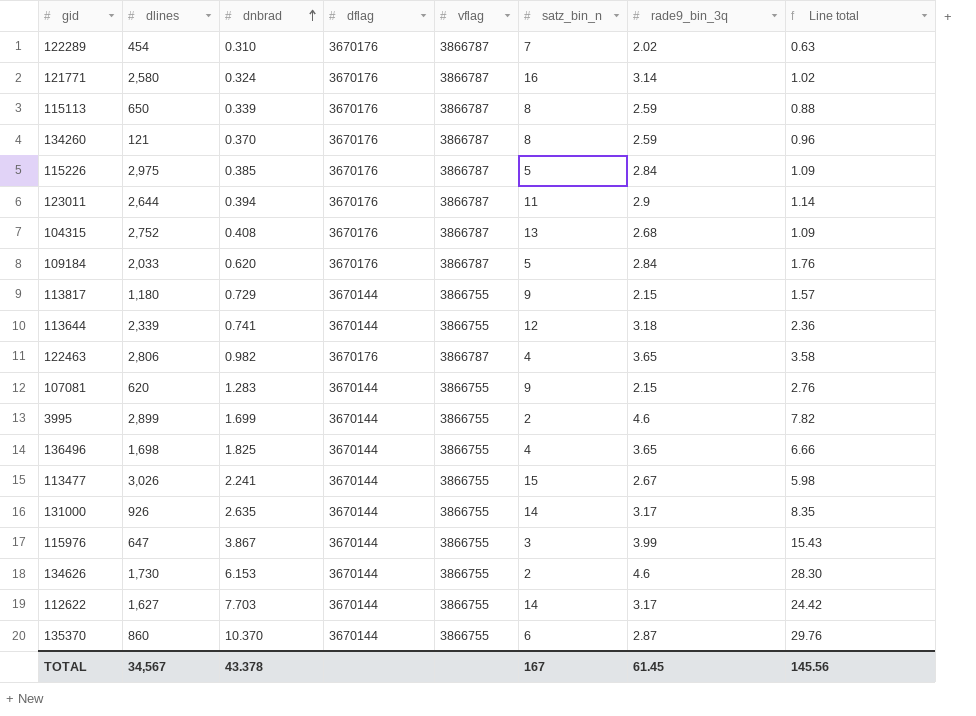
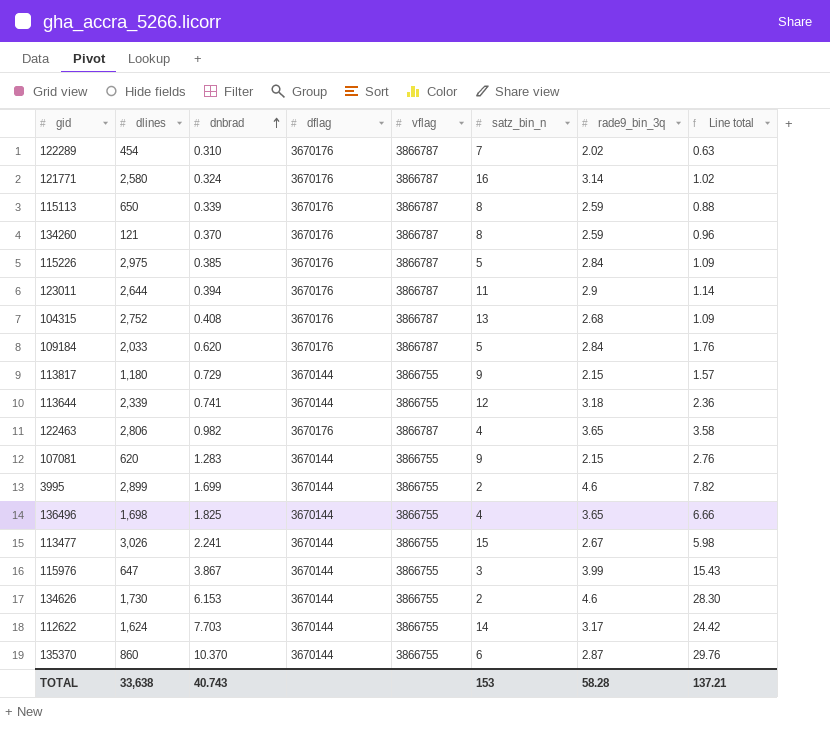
row 131000: 926 | 2.635 | 3670144 | 3866755 | 14 | 3.17 | 8.35 -> none
112622 | dlines: 1,627 -> 1,624
TOTAL | dlines: 34,567 -> 33,638
TOTAL | dnbrad: 43.378 -> 40.743
TOTAL | satz_bin_n: 167 -> 153
TOTAL | rade9_bin_3q: 61.45 -> 58.28
TOTAL | Line total: 145.56 -> 137.21

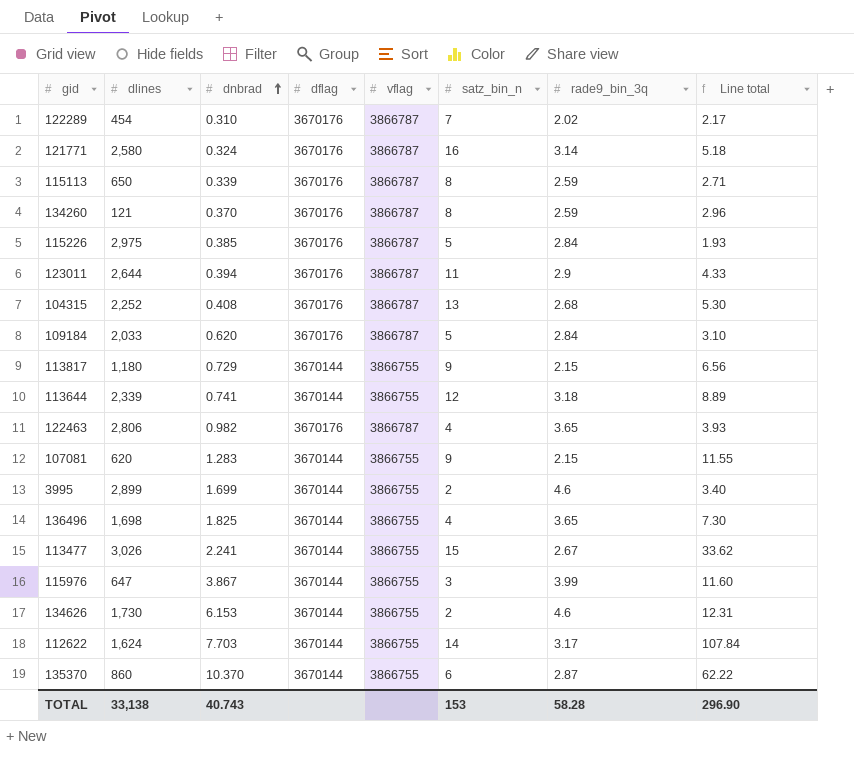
column Line total | formula: [dnbrad] * [rade9_bin_3q] -> [dnbrad] * [satz_bin_n]
104315 | dlines: 2,752 -> 2,252
TOTAL | dlines: 33,638 -> 33,138
TOTAL | Line total: 137.21 -> 296.90

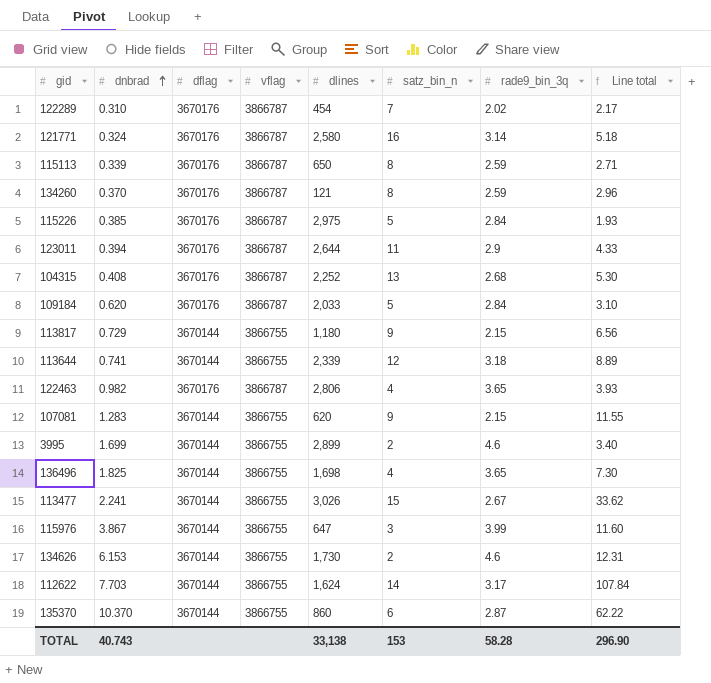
column dlines | position: 2 -> 5

